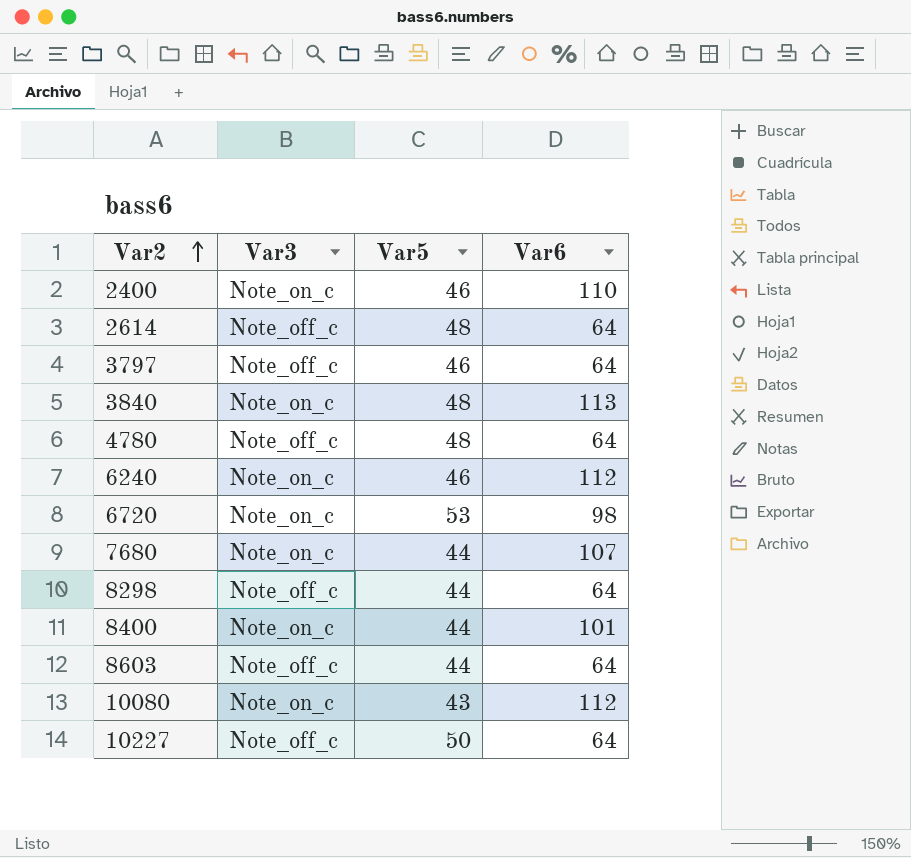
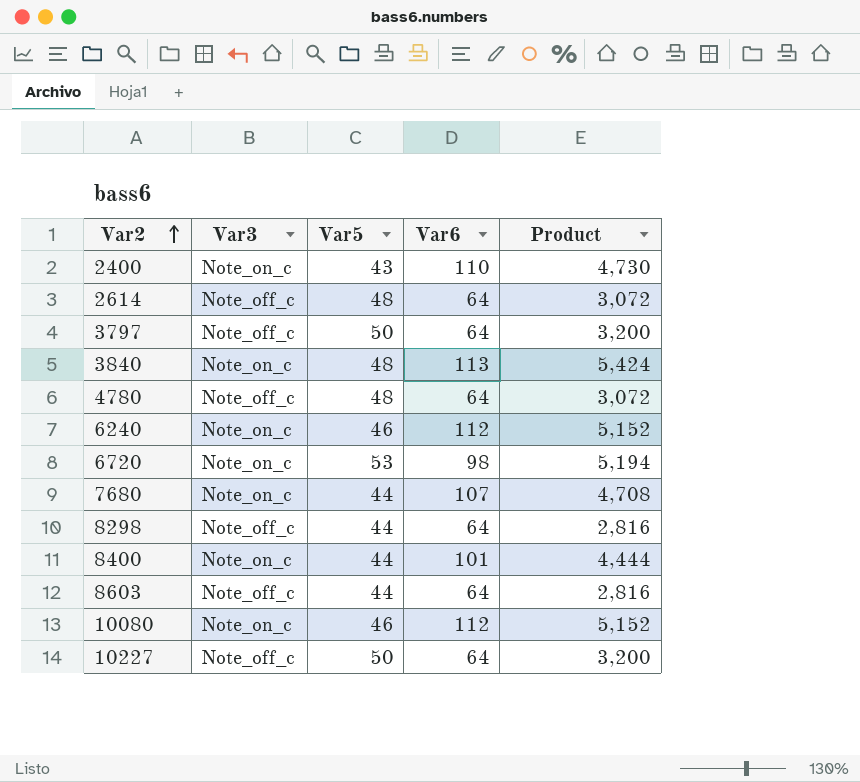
column Product | formula: none -> [Var5] * [Var6]
2400 | Var5: 46 -> 43
3797 | Var5: 46 -> 50
10080 | Var5: 43 -> 46

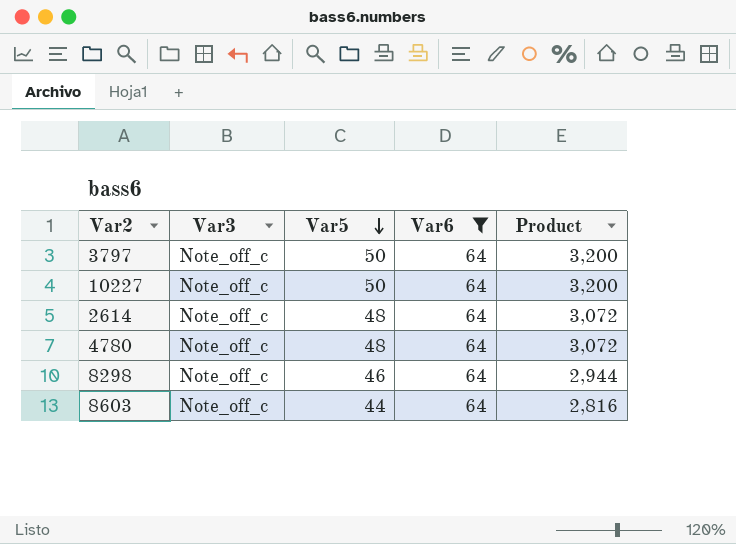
filter: none -> Var6 = 64
row order: Var2 ascending -> Var5 descending
8298 | Var5: 44 -> 46
8298 | Product: 2,816 -> 2,944

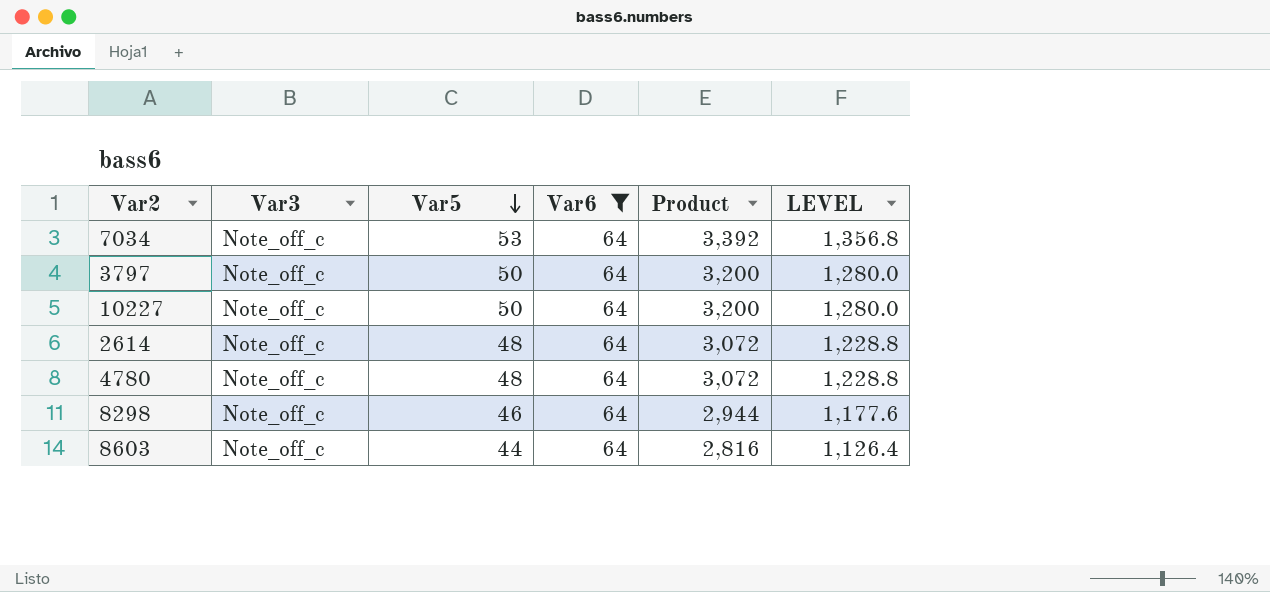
column LEVEL | formula: none -> [Product] * 0.4
row 7034: none -> Note_off_c | 53 | 64 | 3,392 | 1,356.8

